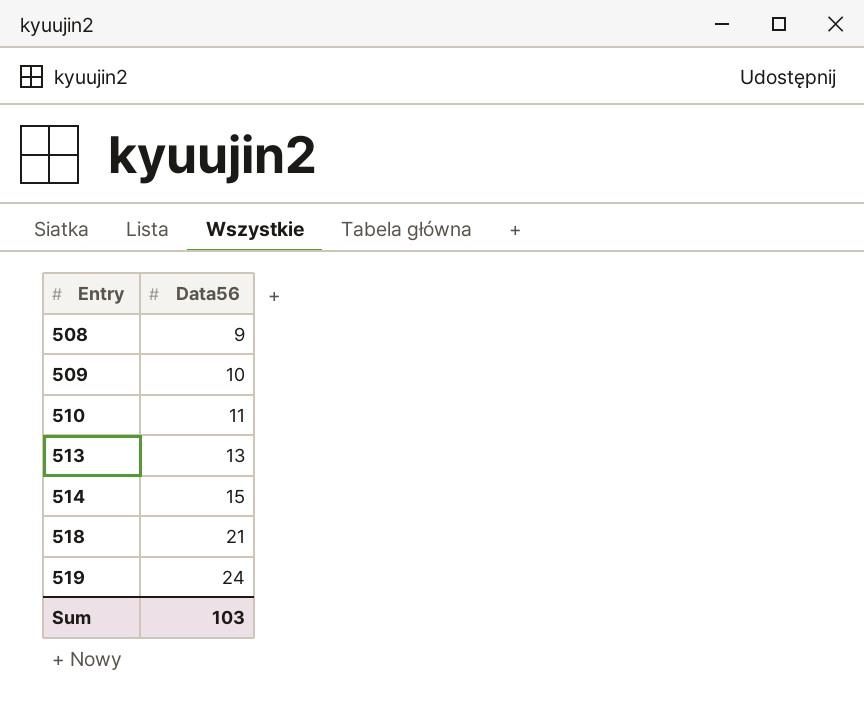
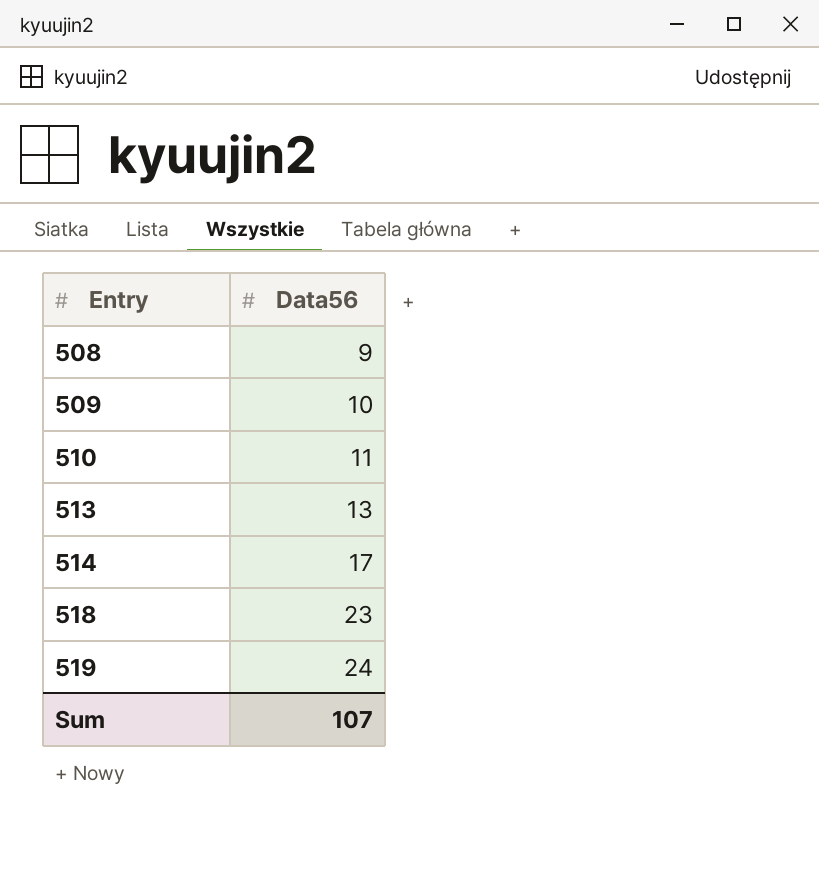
514 | Data56: 15 -> 17
518 | Data56: 21 -> 23
Sum | Data56: 103 -> 107

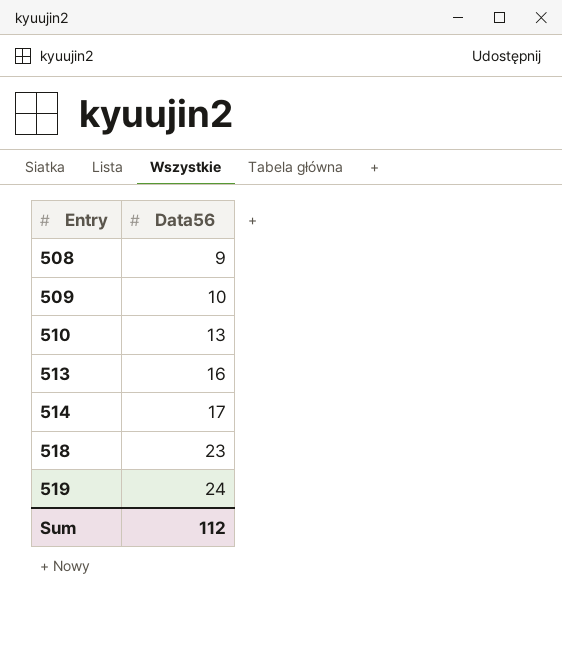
510 | Data56: 11 -> 13
513 | Data56: 13 -> 16
Sum | Data56: 107 -> 112

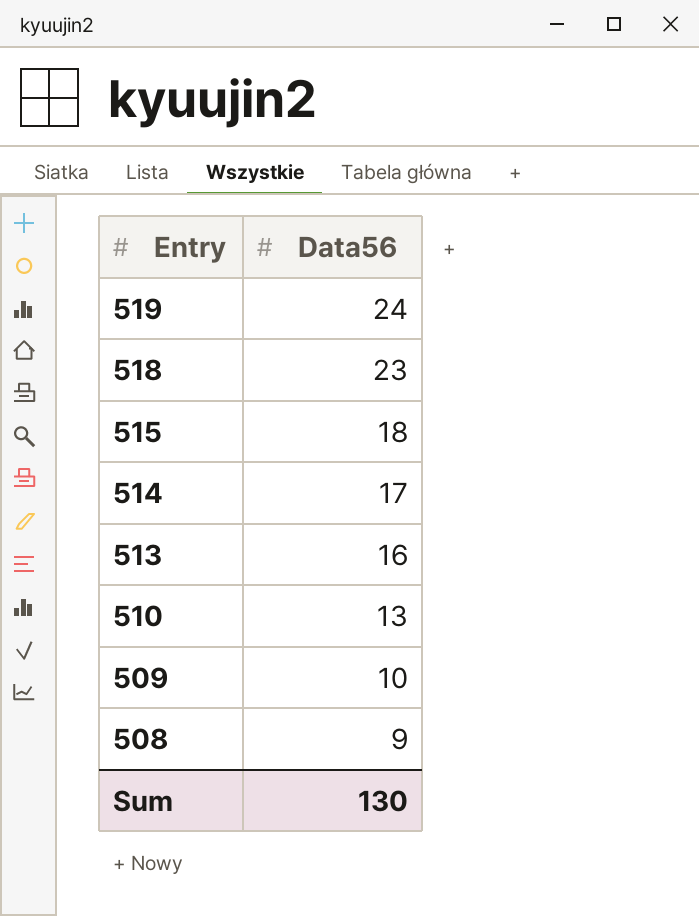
row order: Entry ascending -> Entry descending
row 515: none -> 18
Sum | Data56: 112 -> 130

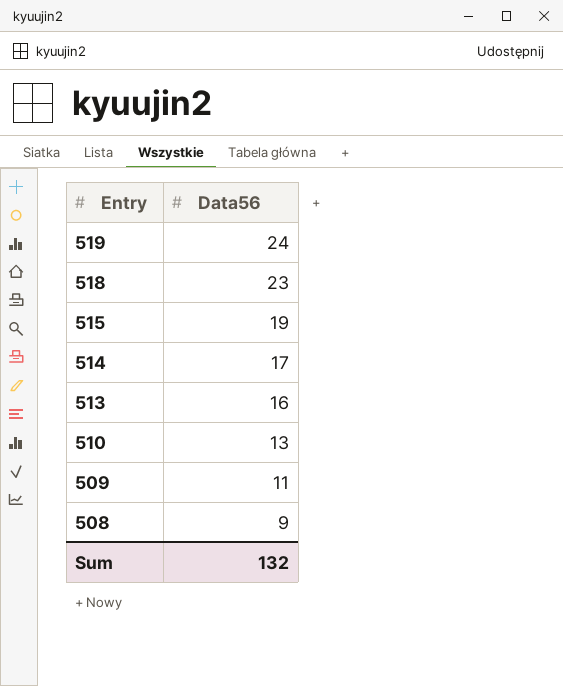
515 | Data56: 18 -> 19
509 | Data56: 10 -> 11
Sum | Data56: 130 -> 132

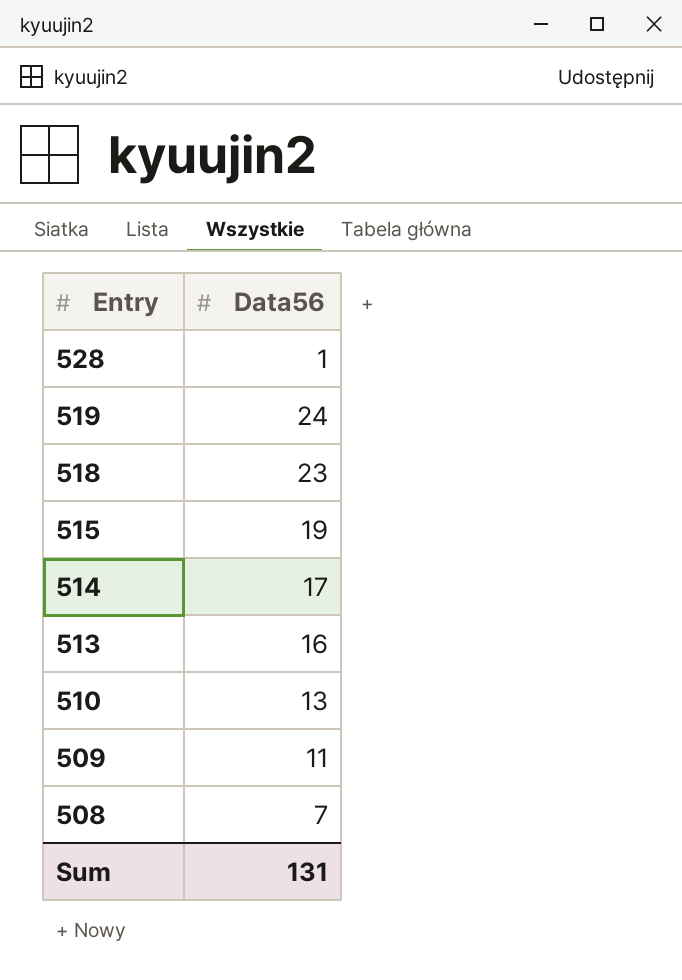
row 528: none -> 1
508 | Data56: 9 -> 7
Sum | Data56: 132 -> 131

